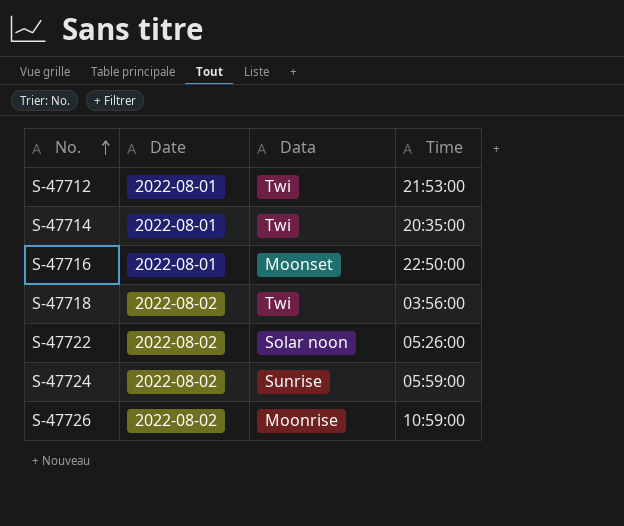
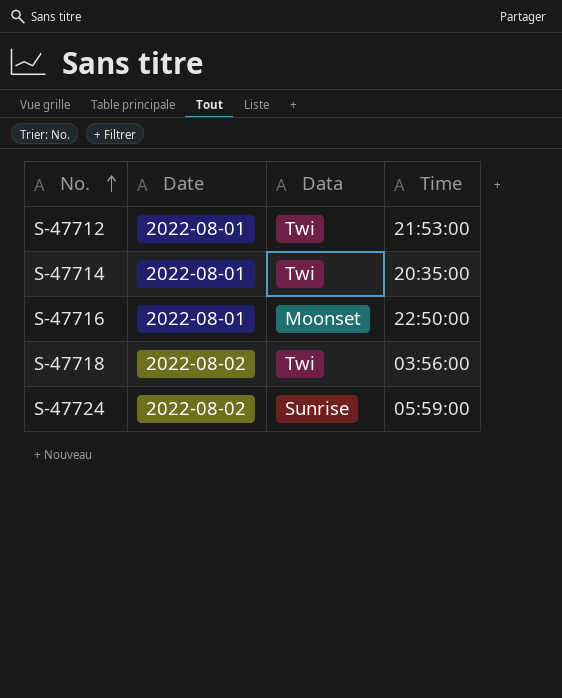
row S-47722: 2022-08-02 | Solar noon | 05:26:00 -> none
row S-47726: 2022-08-02 | Moonrise | 10:59:00 -> none

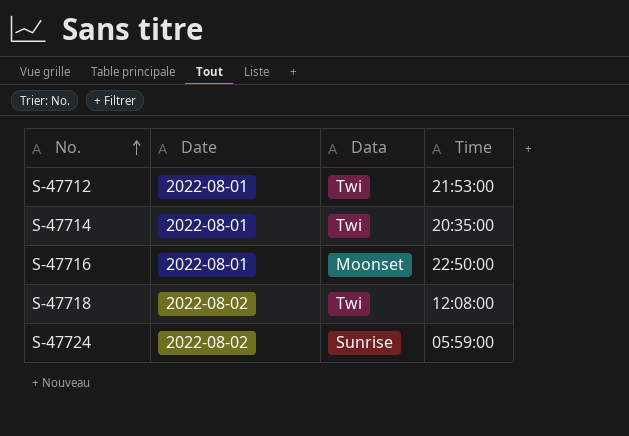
S-47718 | Time: 03:56:00 -> 12:08:00

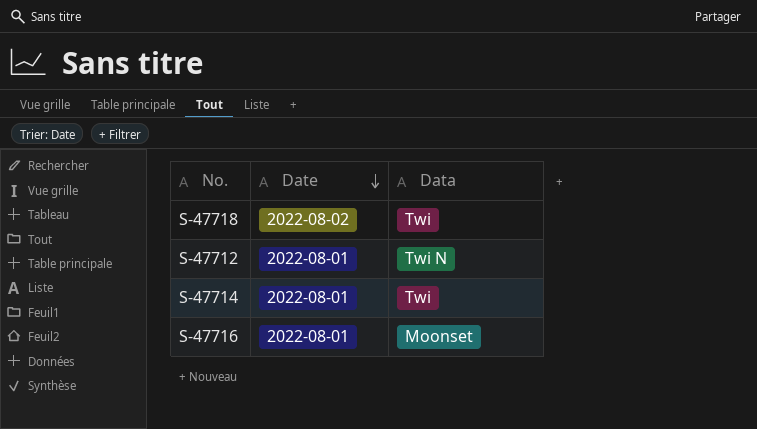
row order: No. ascending -> Date descending
column Time | position: 4 -> none
row S-47724: 2022-08-02 | Sunrise | 05:59:00 -> none
S-47712 | Data: Twi -> Twi N

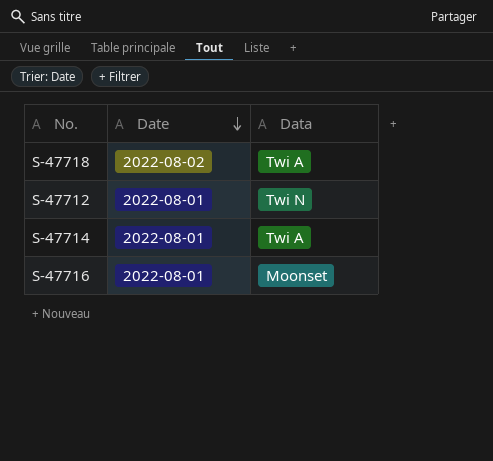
S-47718 | Data: Twi -> Twi A
S-47714 | Data: Twi -> Twi A

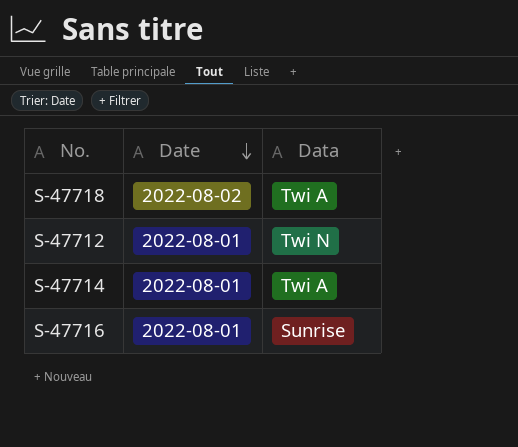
S-47716 | Data: Moonset -> Sunrise

